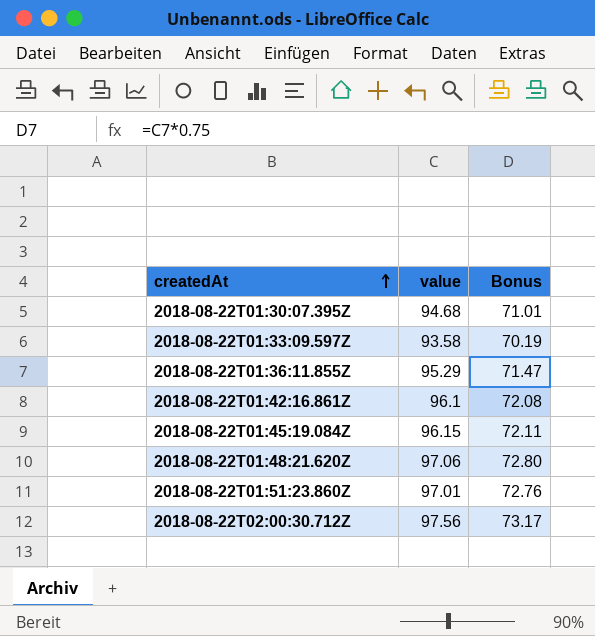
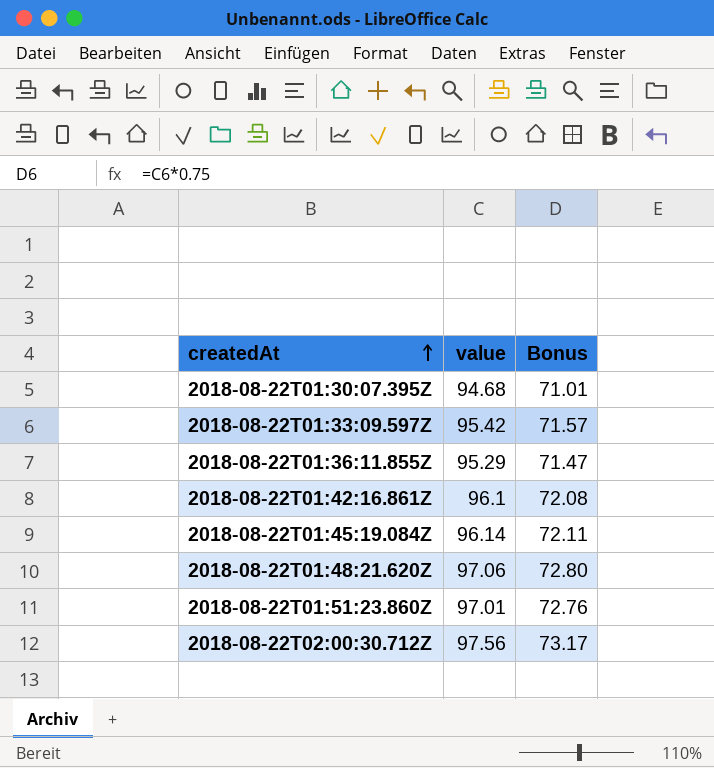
2018-08-22T01:33:09.597Z | value: 93.58 -> 95.42
2018-08-22T01:33:09.597Z | Bonus: 70.19 -> 71.57
2018-08-22T01:45:19.084Z | value: 96.15 -> 96.14

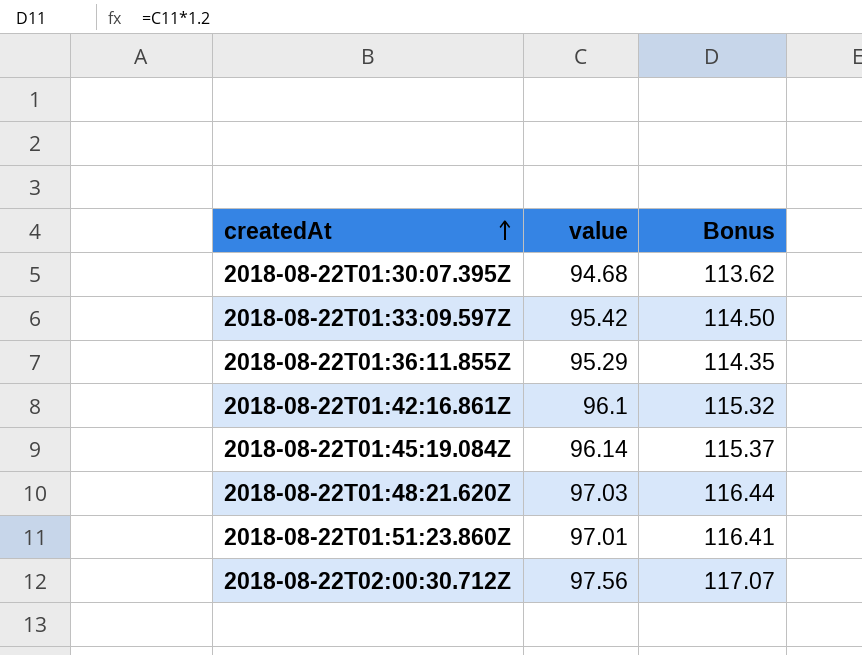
column Bonus | formula: [value] * 0.75 -> [value] * 1.2
2018-08-22T01:48:21.620Z | value: 97.06 -> 97.03

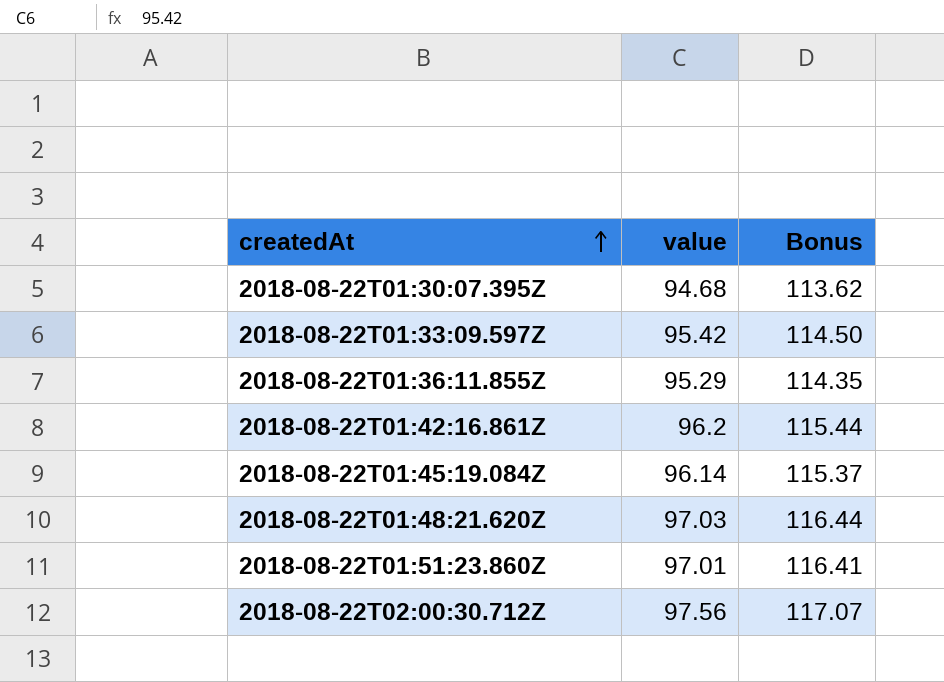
2018-08-22T01:42:16.861Z | value: 96.1 -> 96.2
2018-08-22T01:42:16.861Z | Bonus: 115.32 -> 115.44

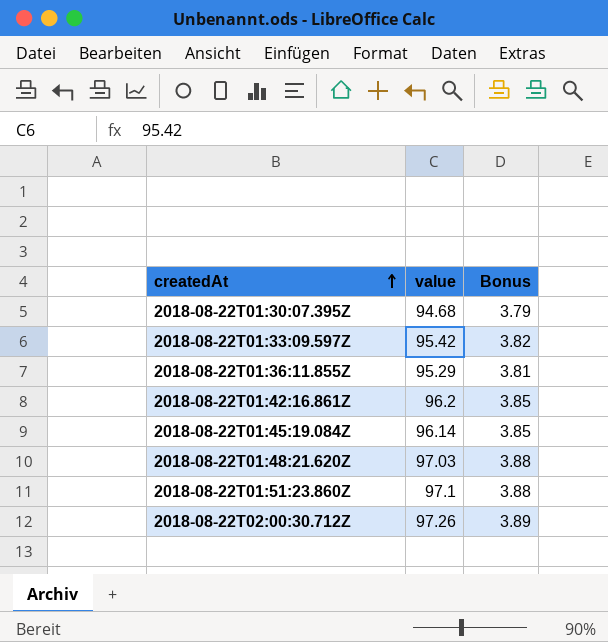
column Bonus | formula: [value] * 1.2 -> [value] * 0.04
2018-08-22T01:51:23.860Z | value: 97.01 -> 97.1
2018-08-22T02:00:30.712Z | value: 97.56 -> 97.26

